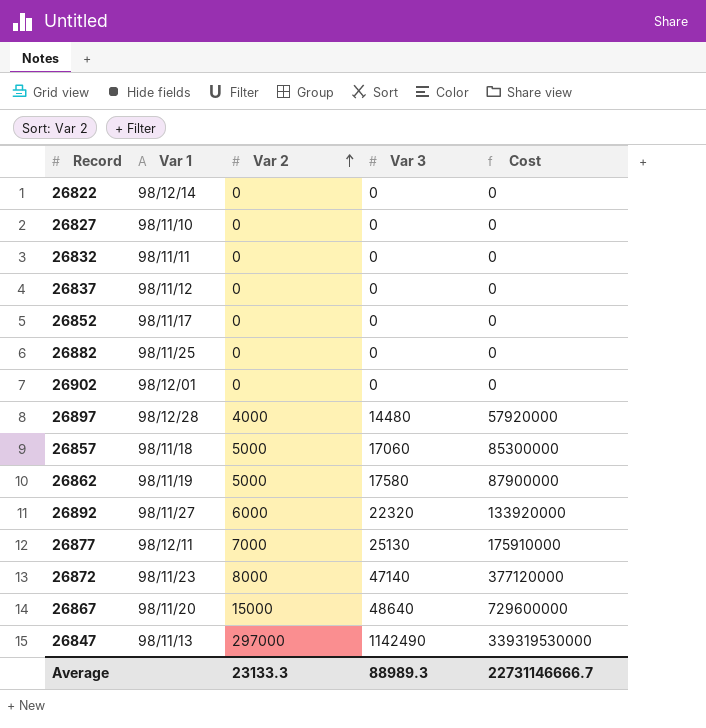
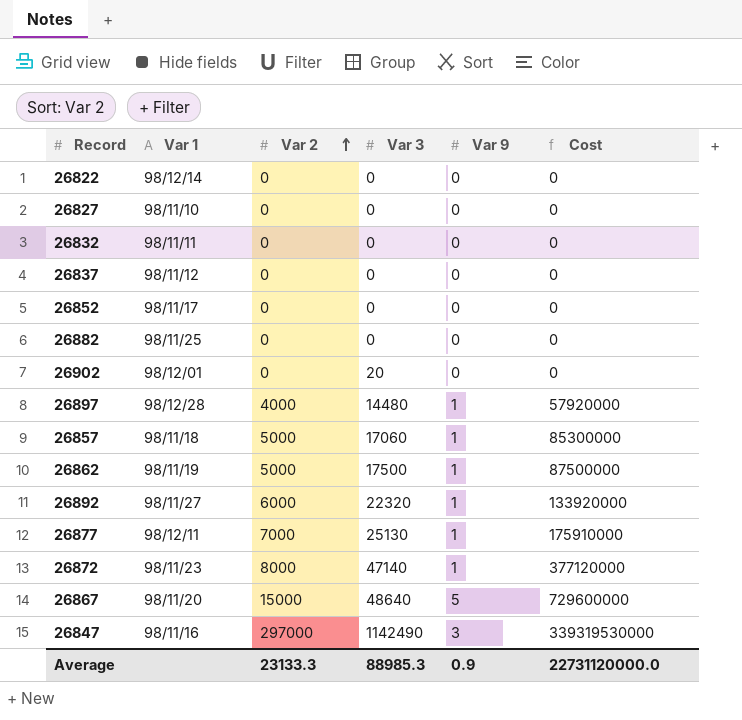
column Var 9 | position: none -> 5
26902 | Var 3: 0 -> 20
26862 | Var 3: 17580 -> 17500
26862 | Cost: 87900000 -> 87500000
26847 | Var 1: 98/11/13 -> 98/11/16
Average | Var 3: 88989.3 -> 88985.3
Average | Cost: 22731146666.7 -> 22731120000.0

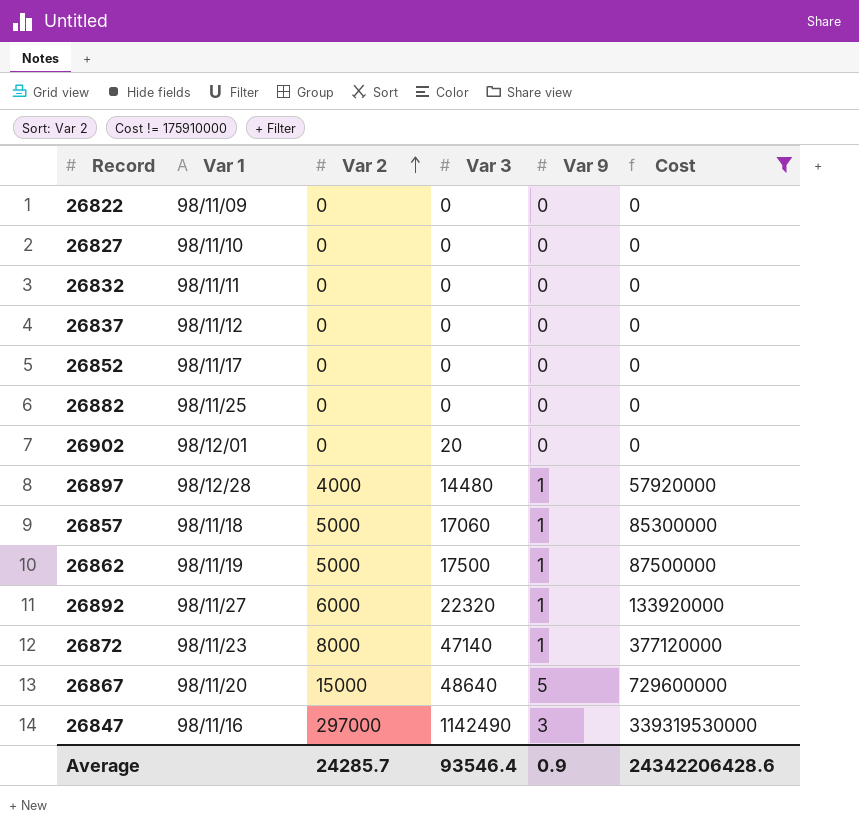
filter: none -> Cost != 175910000
26822 | Var 1: 98/12/14 -> 98/11/09
Average | Var 2: 23133.3 -> 24285.7
Average | Var 3: 88985.3 -> 93546.4
Average | Cost: 22731120000.0 -> 24342206428.6

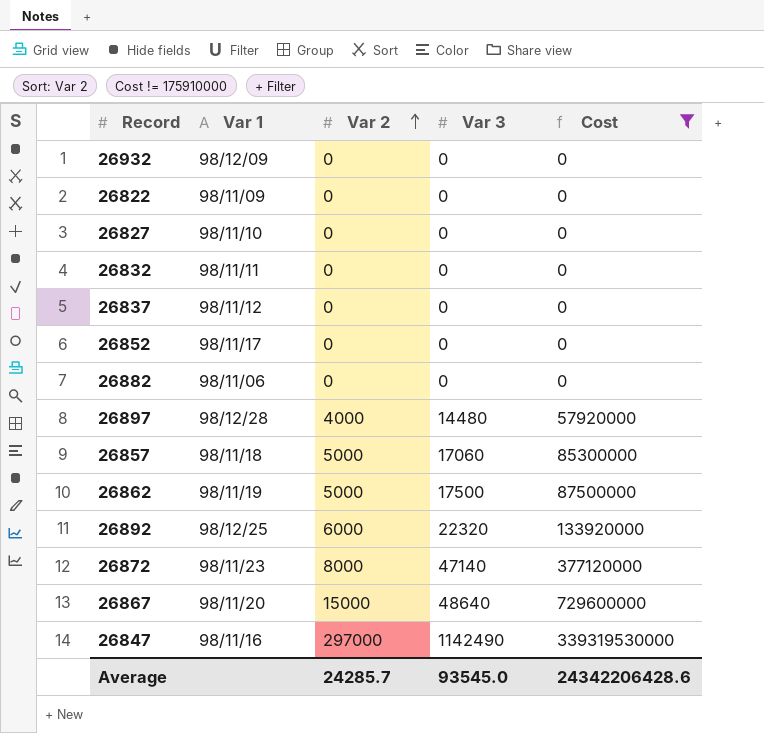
column Var 9 | position: 5 -> none
row 26902: 98/12/01 | 0 | 20 | 0 | 0 -> none
row 26932: none -> 98/12/09 | 0 | 0 | 0
26882 | Var 1: 98/11/25 -> 98/11/06
26892 | Var 1: 98/11/27 -> 98/12/25
Average | Var 3: 93546.4 -> 93545.0

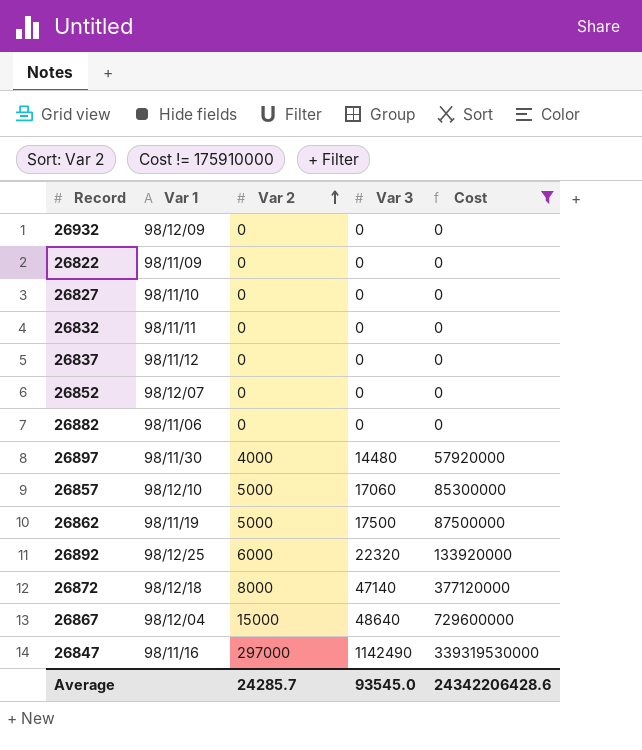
26852 | Var 1: 98/11/17 -> 98/12/07
26897 | Var 1: 98/12/28 -> 98/11/30
26857 | Var 1: 98/11/18 -> 98/12/10
26872 | Var 1: 98/11/23 -> 98/12/18
26867 | Var 1: 98/11/20 -> 98/12/04

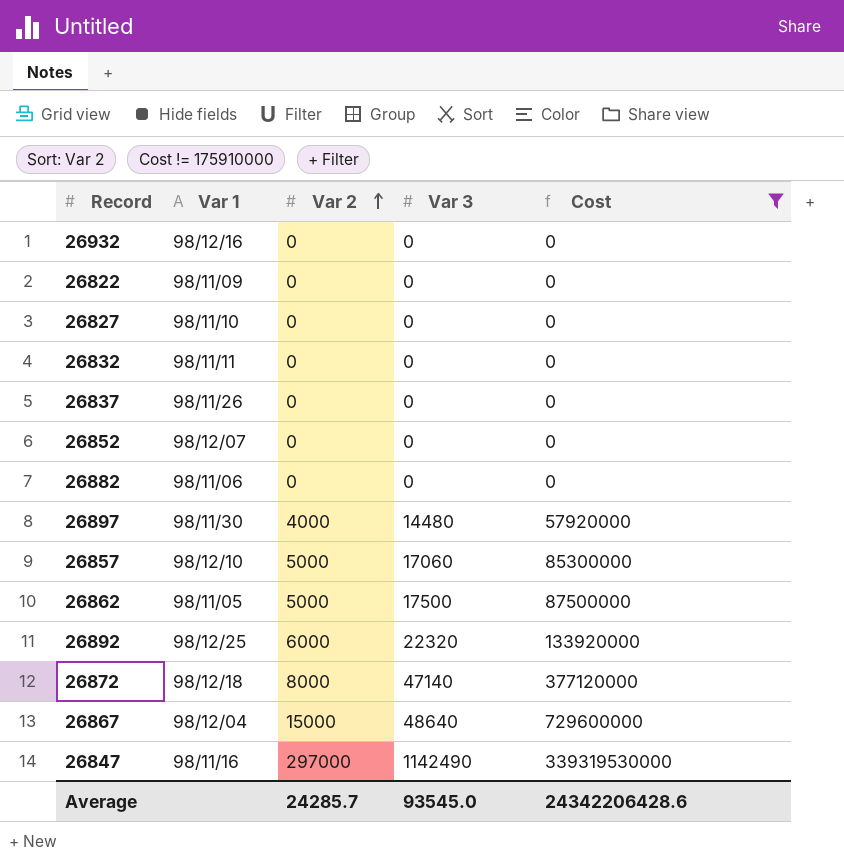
26932 | Var 1: 98/12/09 -> 98/12/16
26837 | Var 1: 98/11/12 -> 98/11/26
26862 | Var 1: 98/11/19 -> 98/11/05

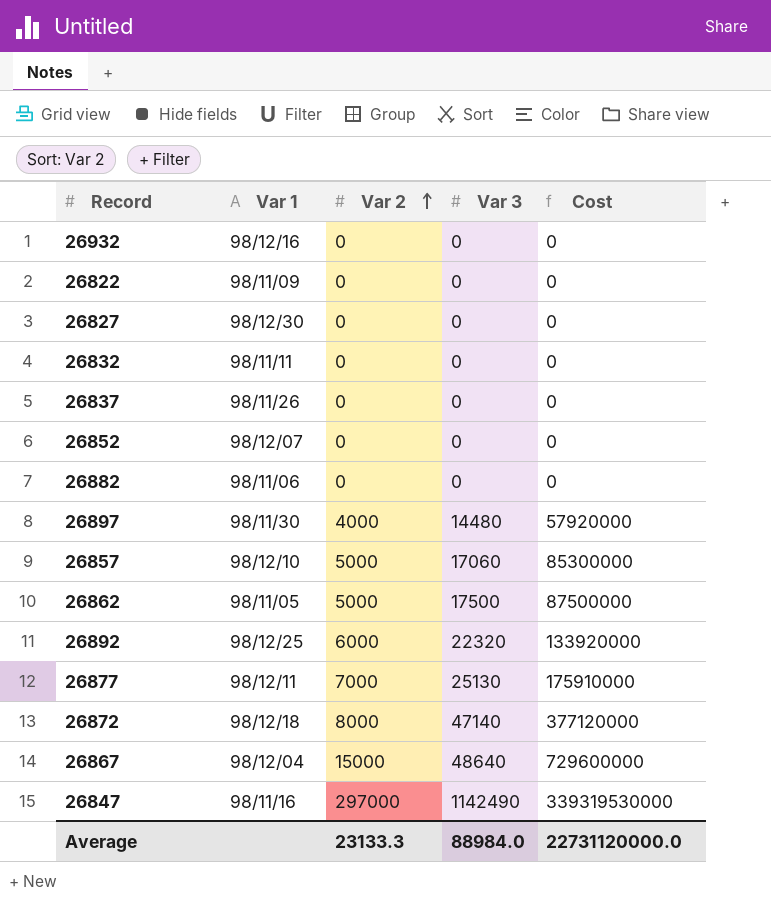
filter: Cost != 175910000 -> none
26827 | Var 1: 98/11/10 -> 98/12/30
Average | Var 2: 24285.7 -> 23133.3
Average | Var 3: 93545.0 -> 88984.0
Average | Cost: 24342206428.6 -> 22731120000.0

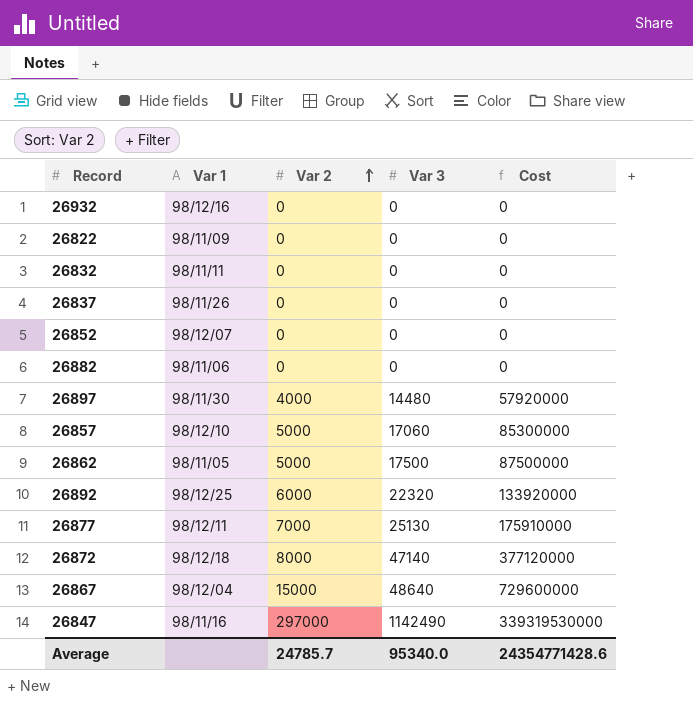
row 26827: 98/12/30 | 0 | 0 | 0 -> none
Average | Var 2: 23133.3 -> 24785.7
Average | Var 3: 88984.0 -> 95340.0
Average | Cost: 22731120000.0 -> 24354771428.6

